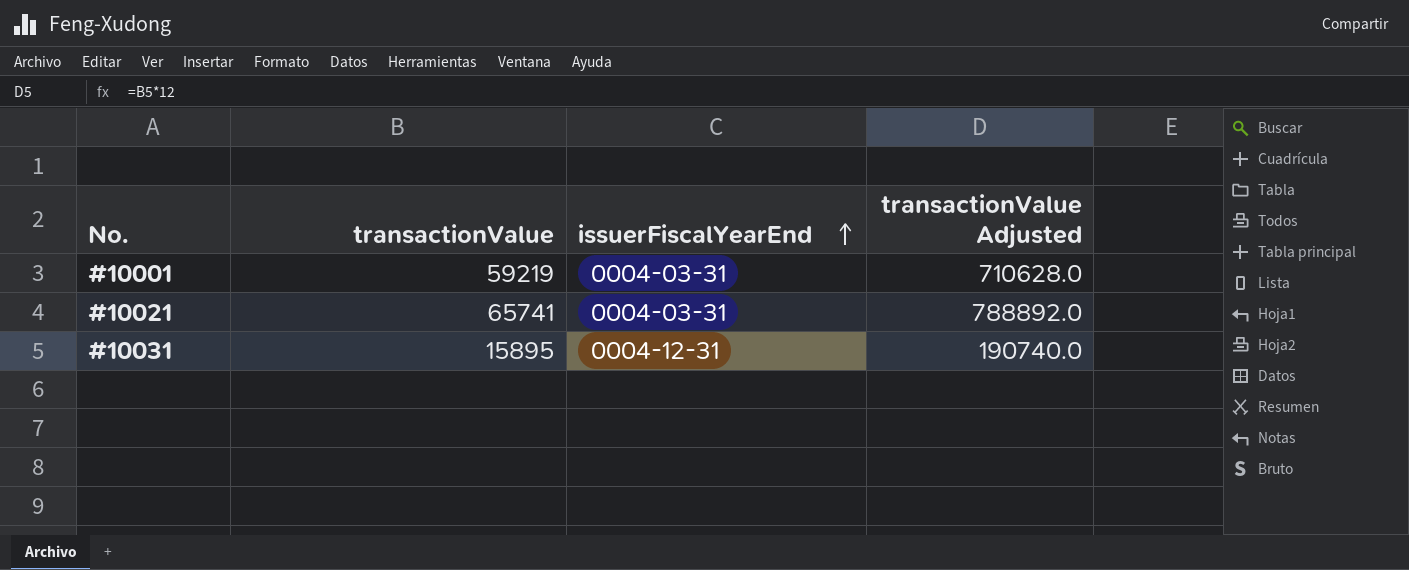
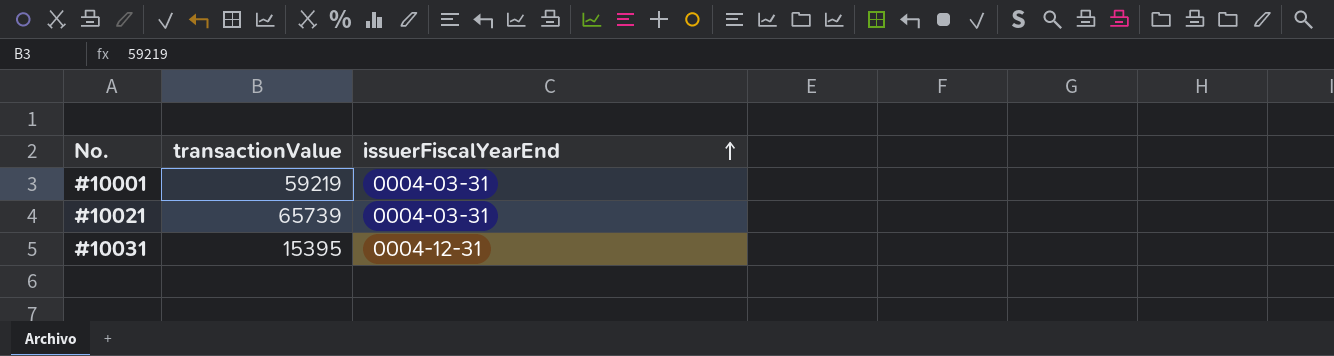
column transactionValue Adjusted | formula: [transactionValue] * 12 -> none
#10021 | transactionValue: 65741 -> 65739
#10031 | transactionValue: 15895 -> 15395

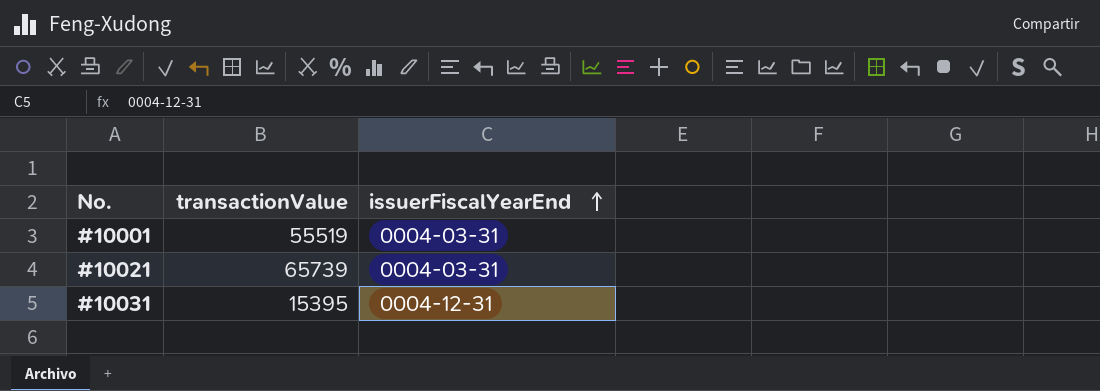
#10001 | transactionValue: 59219 -> 55519

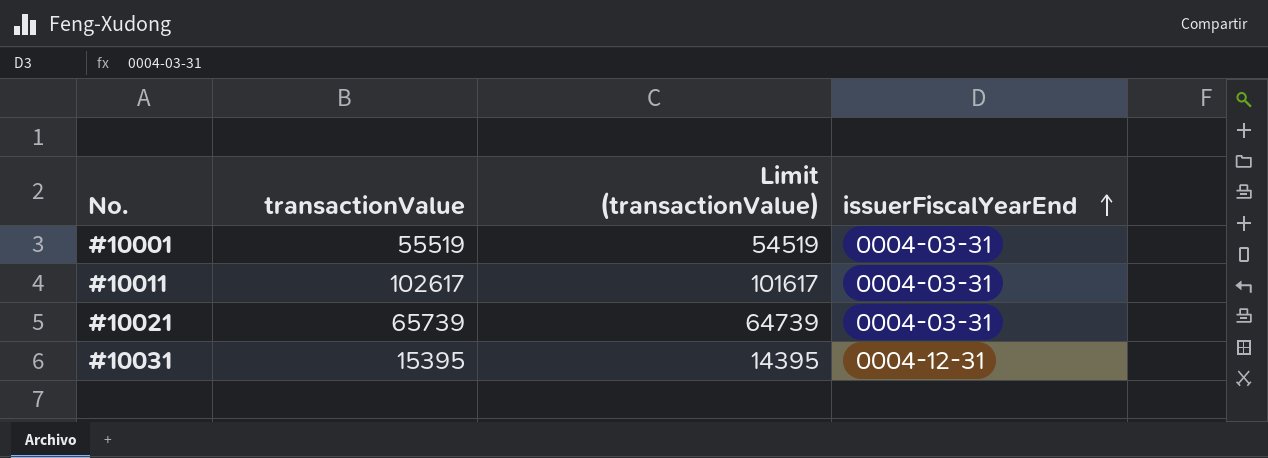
column Limit (transactionValue) | formula: none -> [transactionValue] - 1000
row #10011: none -> 102617 | 101617 | 0004-03-31

